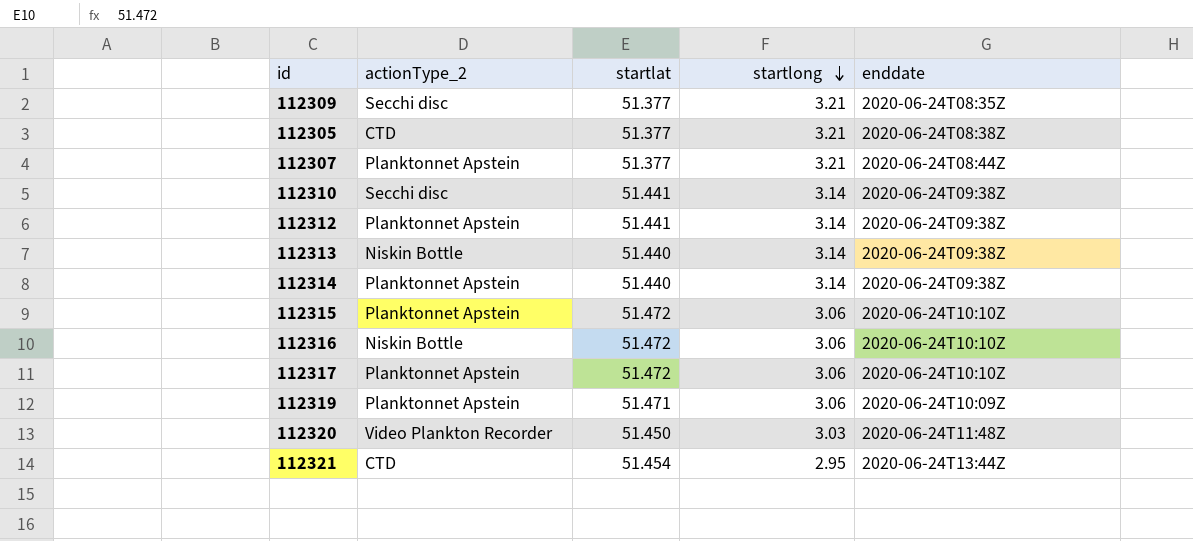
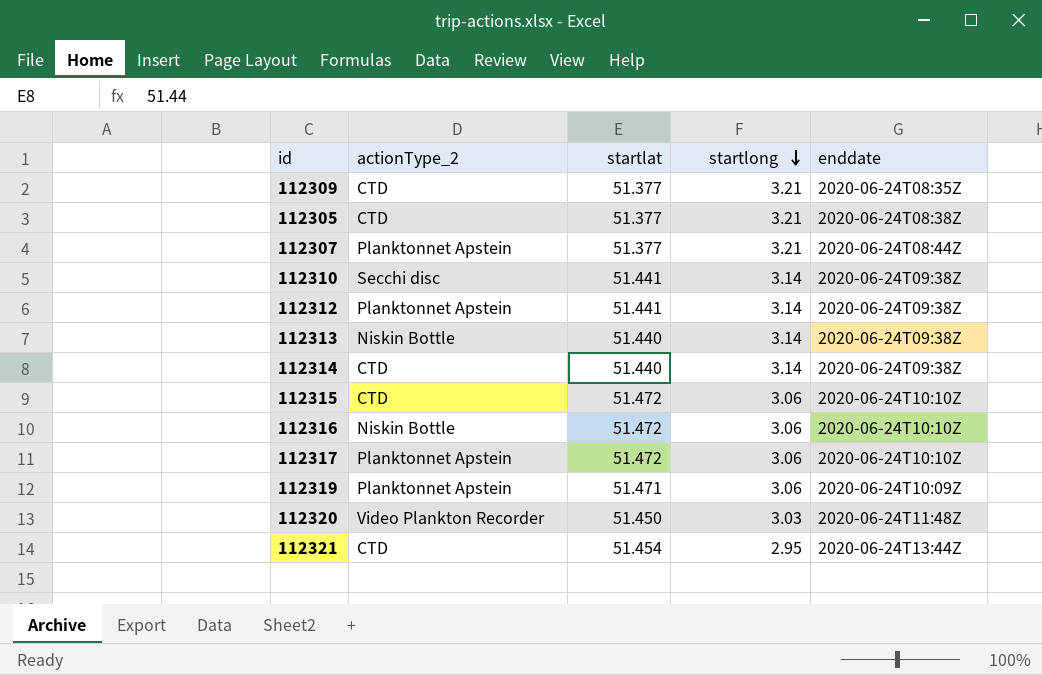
112309 | actionType_2: Secchi disc -> CTD
112314 | actionType_2: Planktonnet Apstein -> CTD
112315 | actionType_2: Planktonnet Apstein -> CTD

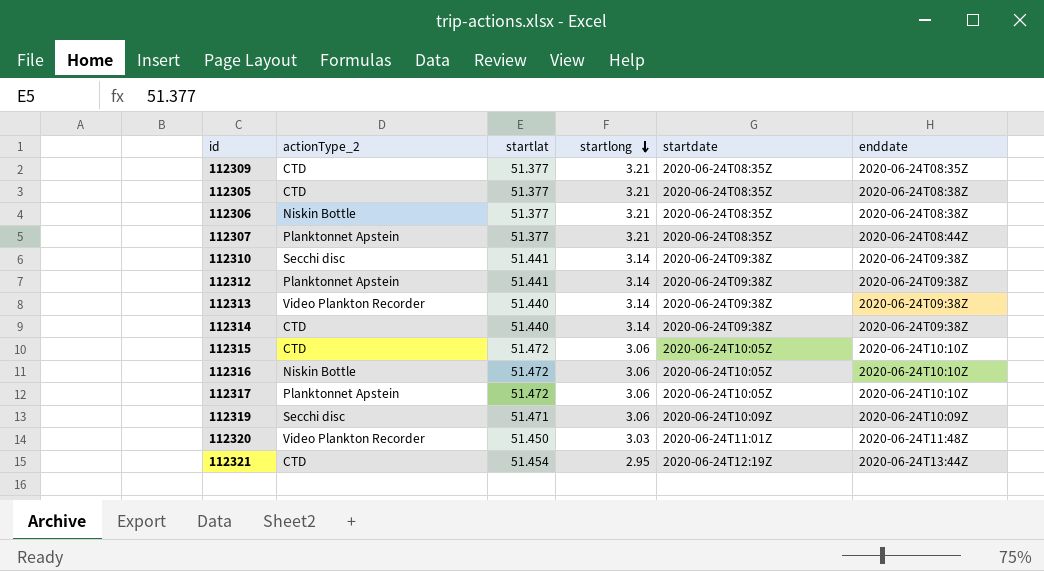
column startdate | position: none -> 5
row 112306: none -> Niskin Bottle | 51.377 | 3.21 | 2020-06-24T08:35Z | 2020-06-24T08:38Z
112313 | actionType_2: Niskin Bottle -> Video Plankton Recorder
112319 | actionType_2: Planktonnet Apstein -> Secchi disc

